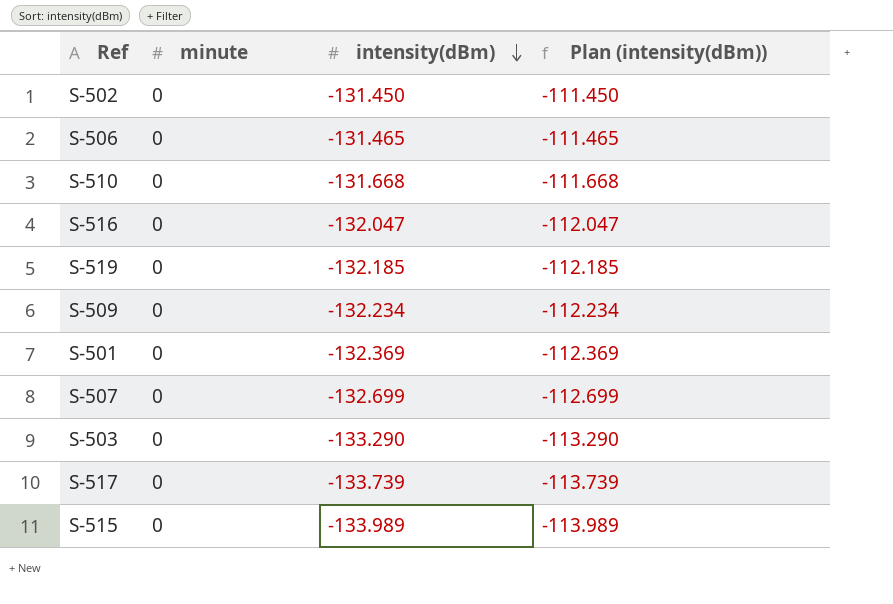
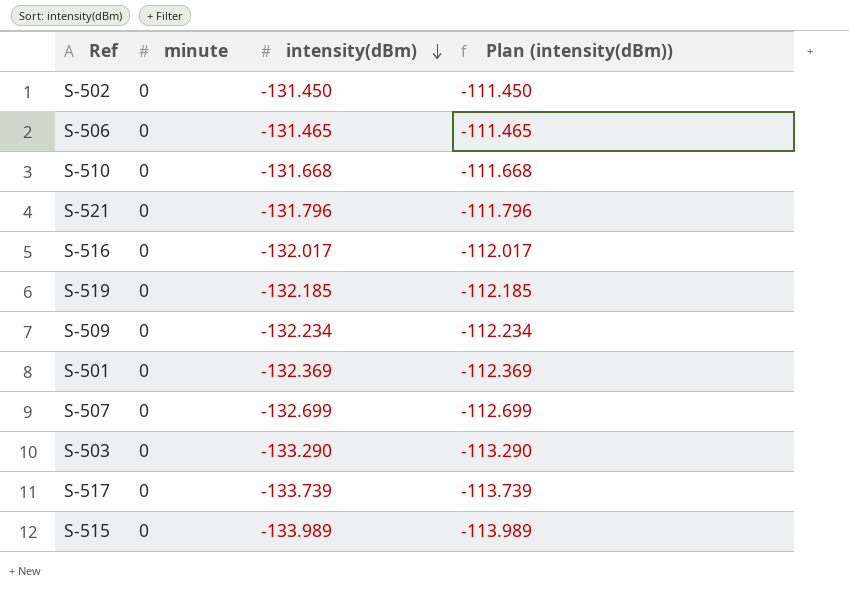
row S-521: none -> 0 | -131.796 | -111.796
S-516 | intensity(dBm): -132.047 -> -132.017
S-516 | Plan (intensity(dBm)): -112.047 -> -112.017

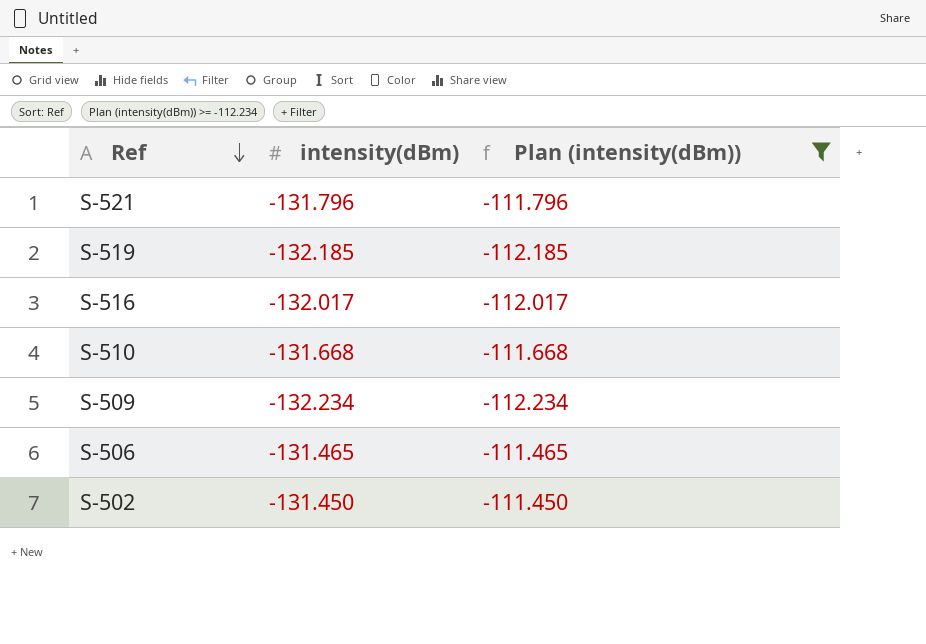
filter: none -> Plan (intensity(dBm)) >= -112.234
row order: intensity(dBm) descending -> Ref descending
column minute | position: 2 -> none

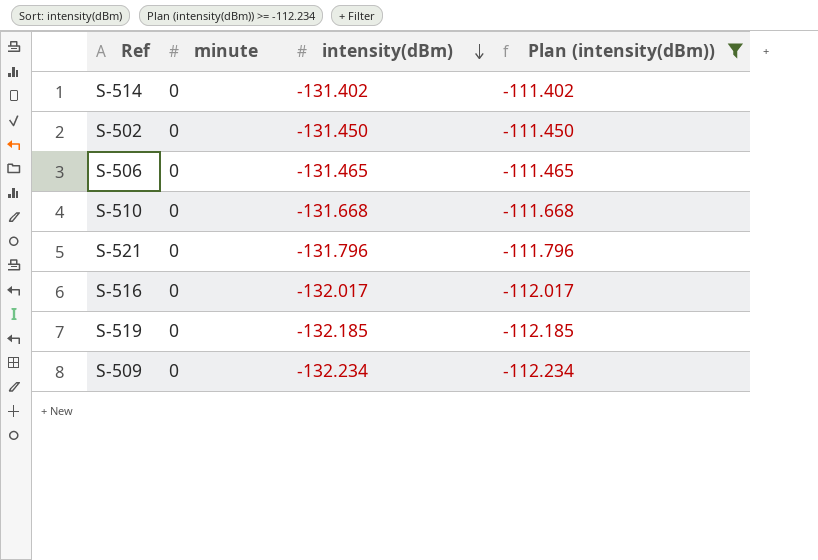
row order: Ref descending -> intensity(dBm) descending
column minute | position: none -> 2
row S-514: none -> 0 | -131.402 | -111.402

